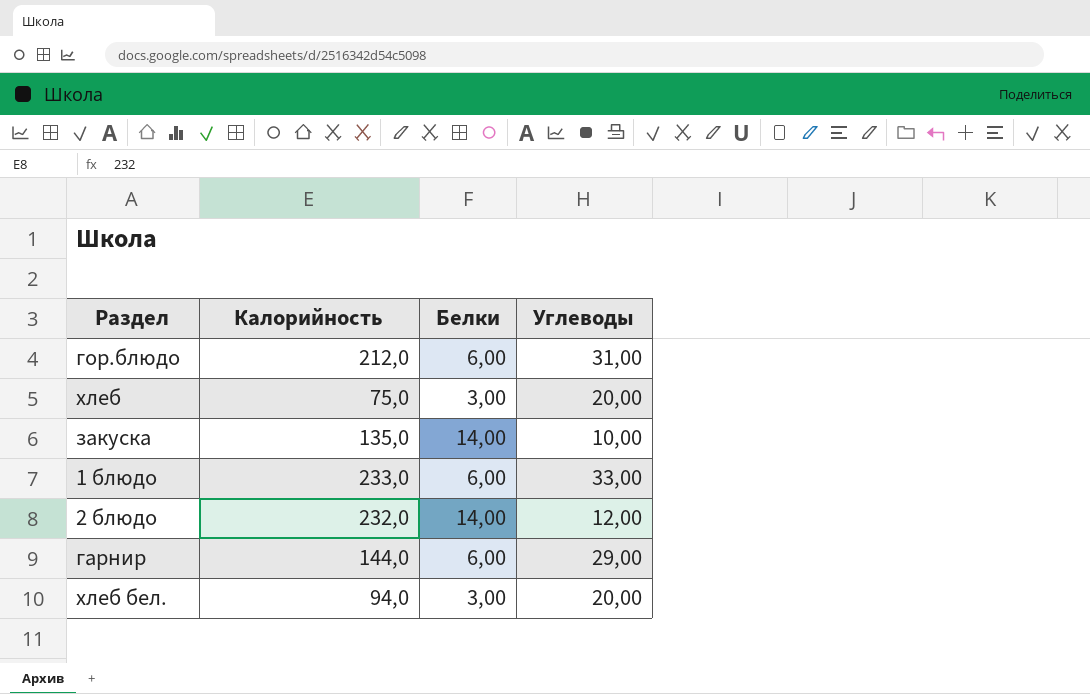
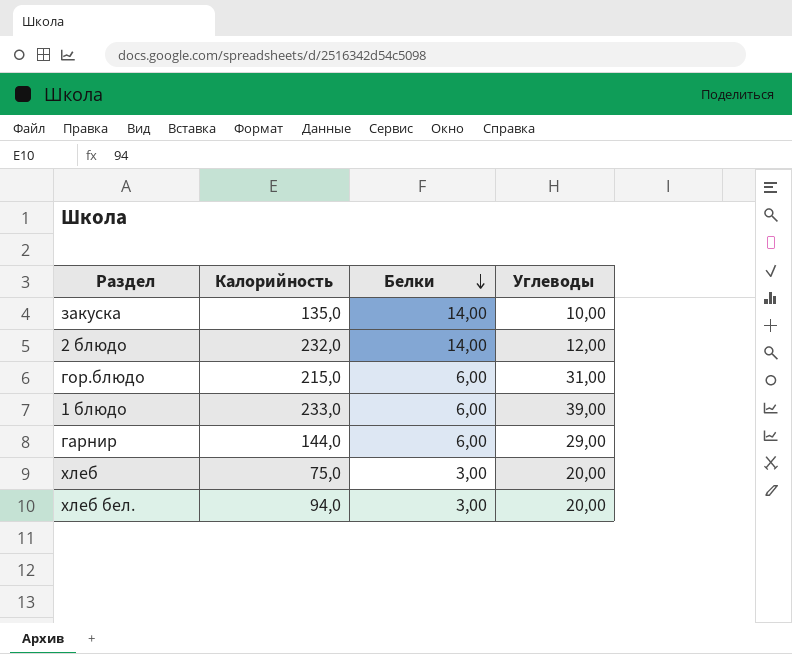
row order: none -> Белки descending
гор.блюдо | Калорийность: 212,0 -> 215,0
1 блюдо | Углеводы: 33,00 -> 39,00

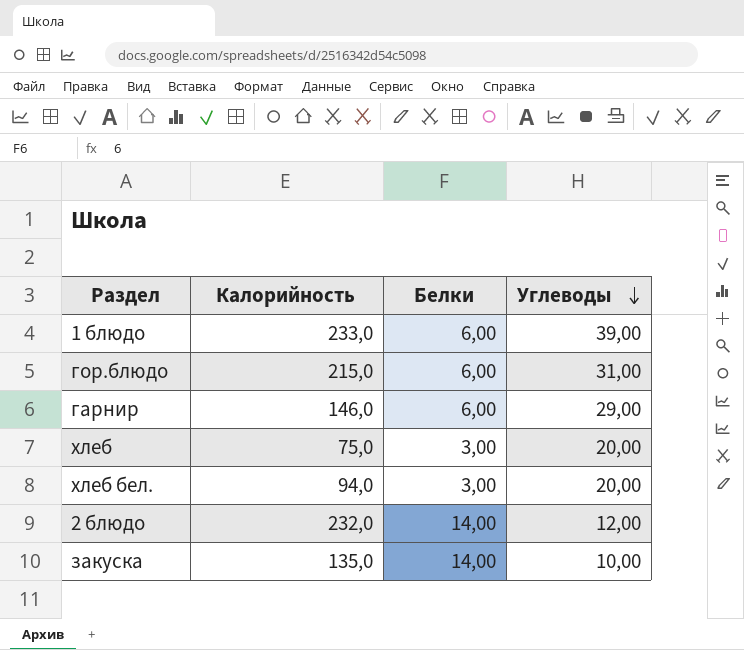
row order: Белки descending -> Углеводы descending
гарнир | Калорийность: 144,0 -> 146,0

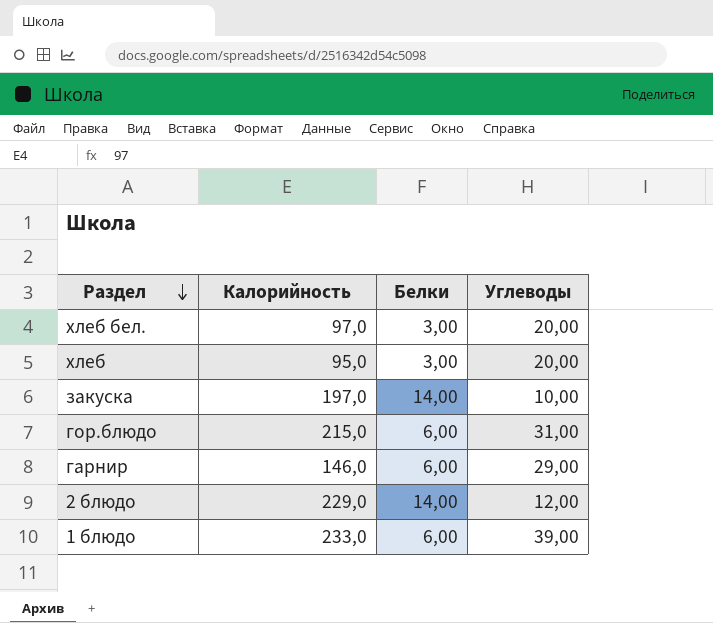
row order: Углеводы descending -> Раздел descending
хлеб бел. | Калорийность: 94,0 -> 97,0
хлеб | Калорийность: 75,0 -> 95,0
закуска | Калорийность: 135,0 -> 197,0
2 блюдо | Калорийность: 232,0 -> 229,0

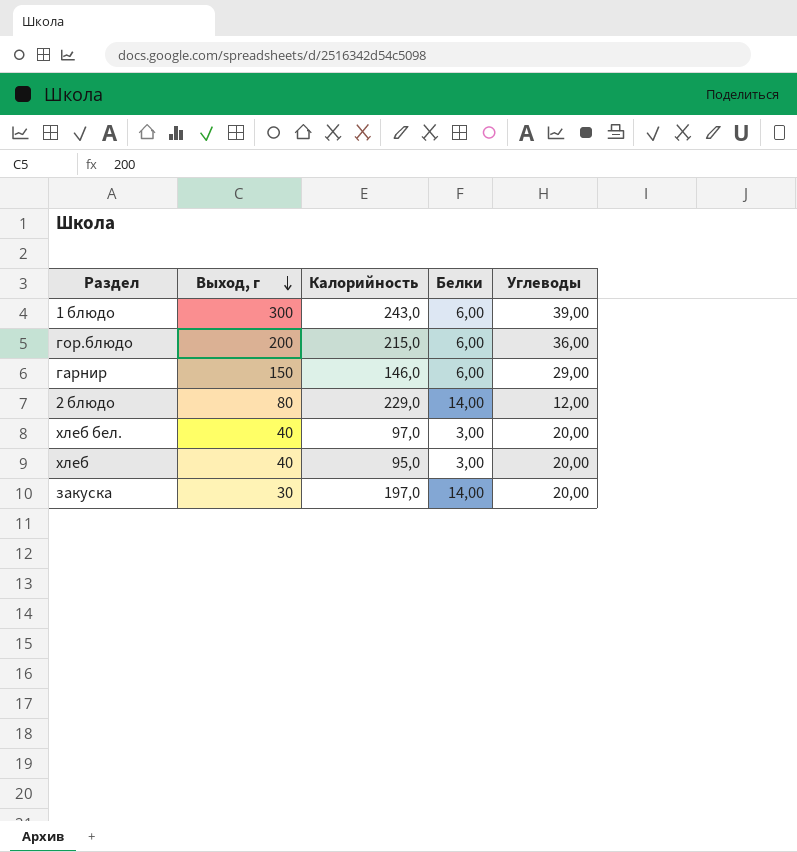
row order: Раздел descending -> Выход, г descending
column Выход, г | position: none -> 2
1 блюдо | Калорийность: 233,0 -> 243,0
гор.блюдо | Углеводы: 31,00 -> 36,00
закуска | Углеводы: 10,00 -> 20,00

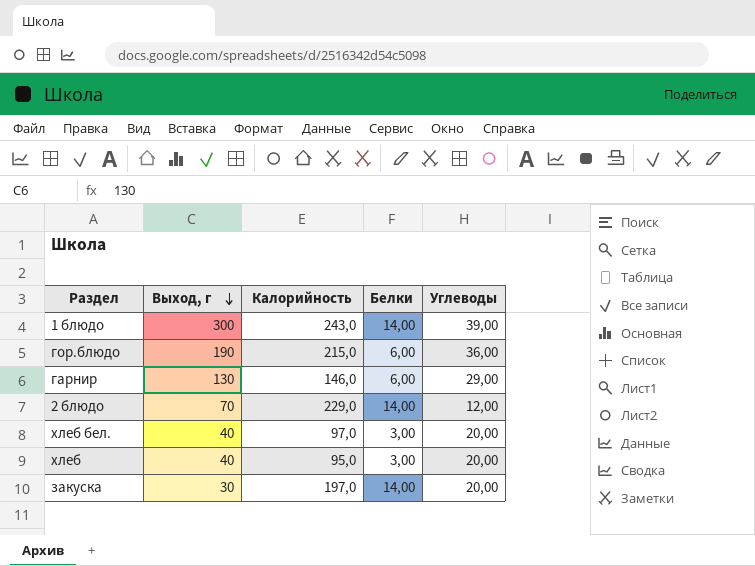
1 блюдо | Белки: 6,00 -> 14,00
гор.блюдо | Выход, г: 200 -> 190
гарнир | Выход, г: 150 -> 130
2 блюдо | Выход, г: 80 -> 70

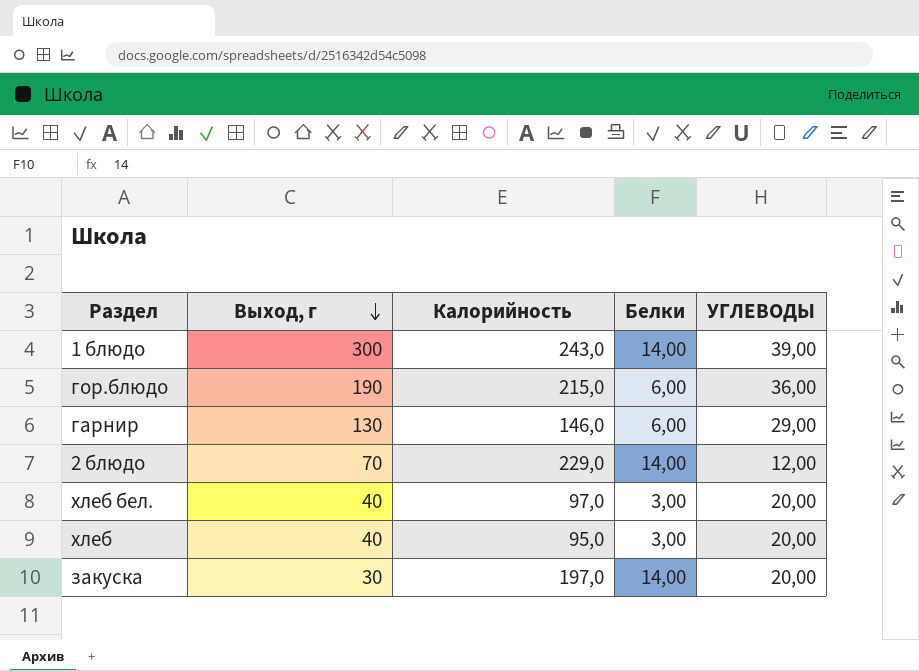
column name: Углеводы -> УГЛЕВОДЫ

